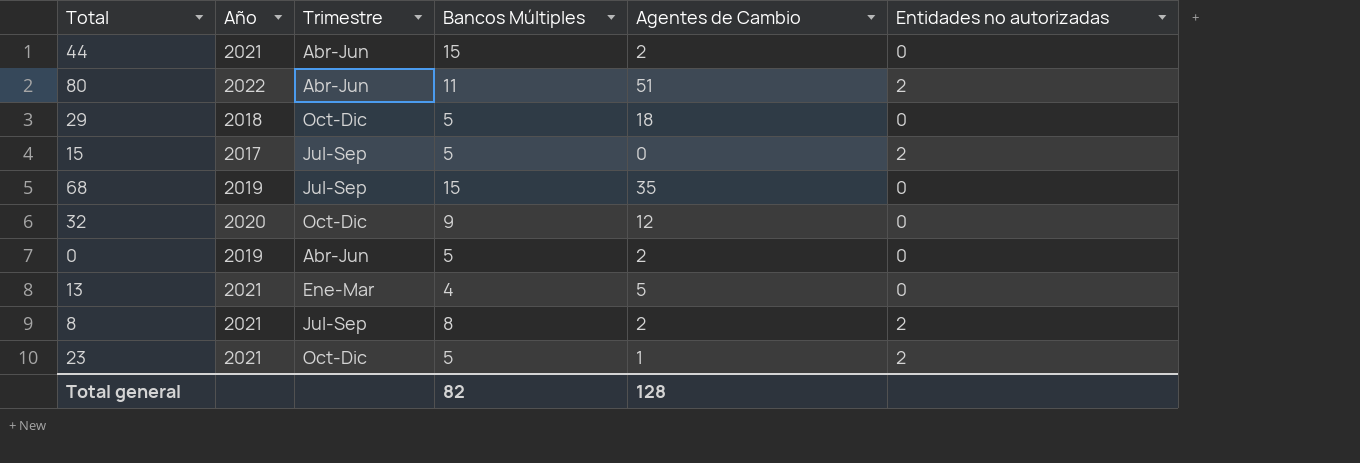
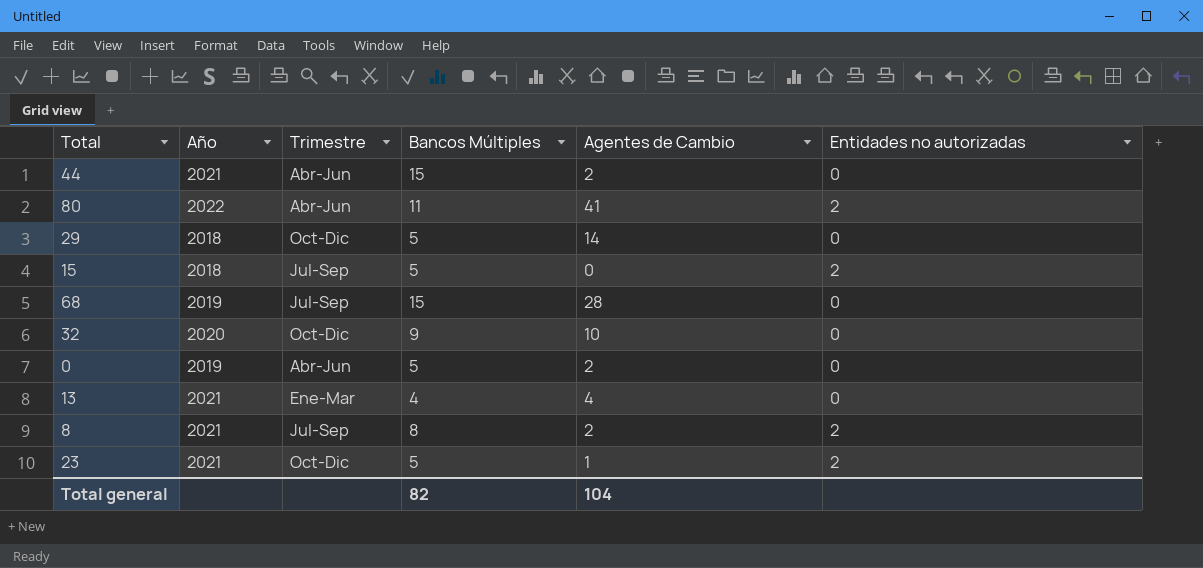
80 | Agentes de Cambio: 51 -> 41
29 | Agentes de Cambio: 18 -> 14
15 | Año: 2017 -> 2018
68 | Agentes de Cambio: 35 -> 28
32 | Agentes de Cambio: 12 -> 10
13 | Agentes de Cambio: 5 -> 4
Total general | Agentes de Cambio: 128 -> 104

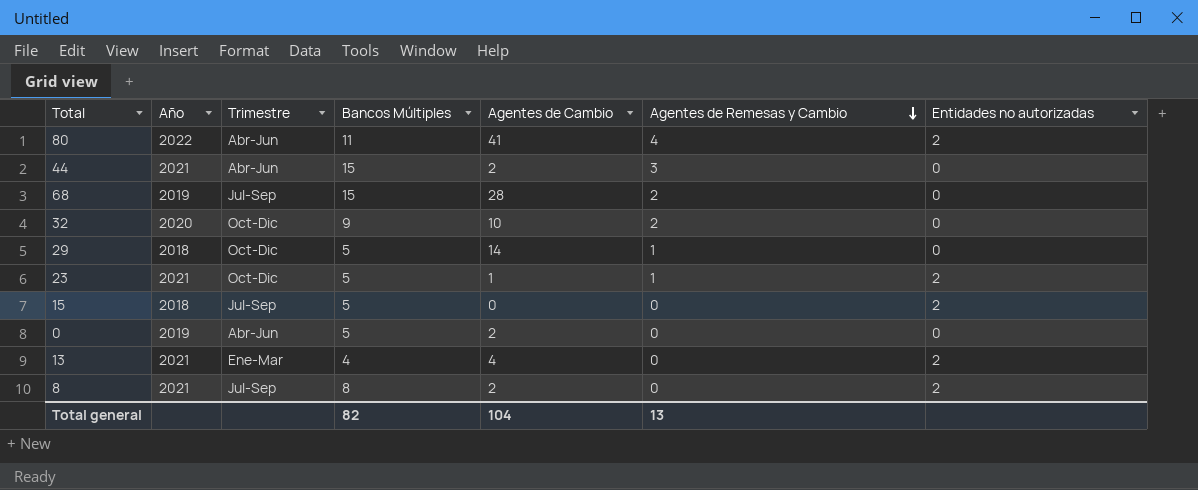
row order: none -> Agentes de Remesas y Cambio descending
column Agentes de Remesas y Cambio | position: none -> 6
13 | Entidades no autorizadas: 0 -> 2

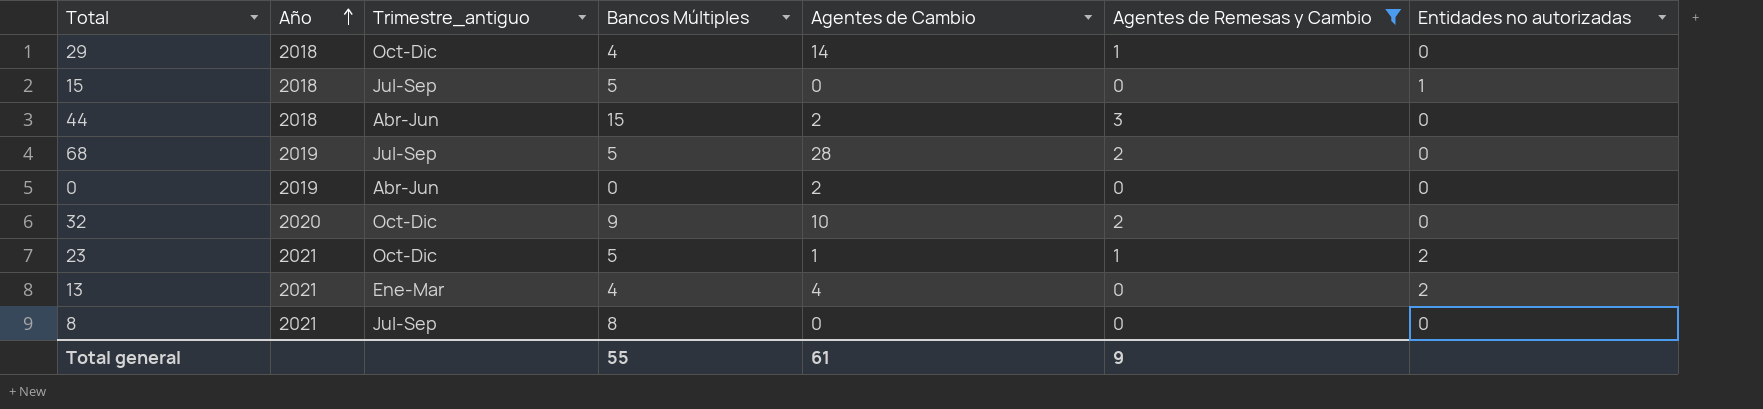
filter: none -> Agentes de Remesas y Cambio != 4
row order: Agentes de Remesas y Cambio descending -> Año ascending
column name: Trimestre -> Trimestre_antiguo
29 | Bancos Múltiples: 5 -> 4
15 | Entidades no autorizadas: 2 -> 1
44 | Año: 2021 -> 2018
68 | Bancos Múltiples: 15 -> 5
0 | Bancos Múltiples: 5 -> 0
8 | Agentes de Cambio: 2 -> 0
8 | Entidades no autorizadas: 2 -> 0
Total general | Bancos Múltiples: 82 -> 55
Total general | Agentes de Cambio: 104 -> 61
Total general | Agentes de Remesas y Cambio: 13 -> 9

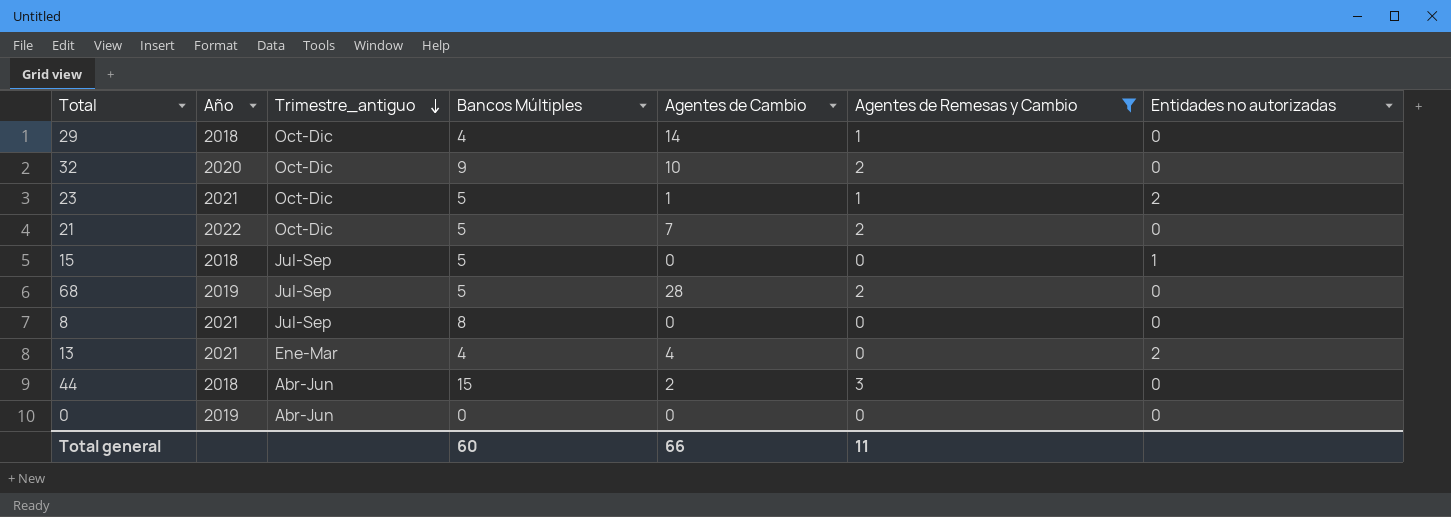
row order: Año ascending -> Trimestre_antiguo descending
row 21: none -> 2022 | Oct-Dic | 5 | 7 | 2 | 0
0 | Agentes de Cambio: 2 -> 0
Total general | Bancos Múltiples: 55 -> 60
Total general | Agentes de Cambio: 61 -> 66
Total general | Agentes de Remesas y Cambio: 9 -> 11

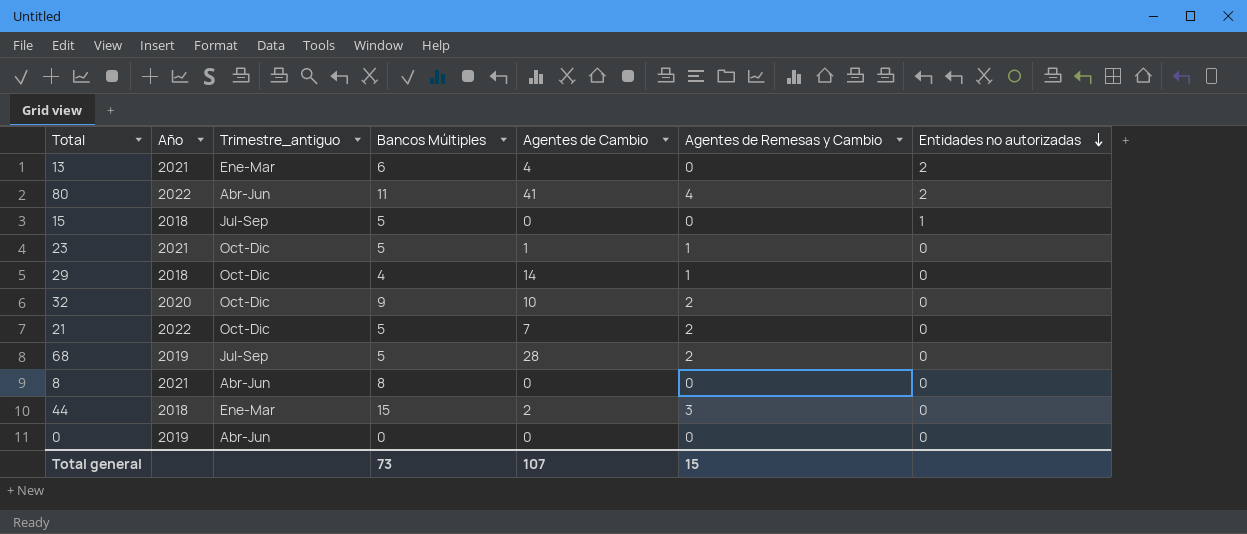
filter: Agentes de Remesas y Cambio != 4 -> none
row order: Trimestre_antiguo descending -> Entidades no autorizadas descending
13 | Bancos Múltiples: 4 -> 6
23 | Entidades no autorizadas: 2 -> 0
8 | Trimestre_antiguo: Jul-Sep -> Abr-Jun
44 | Trimestre_antiguo: Abr-Jun -> Ene-Mar
Total general | Bancos Múltiples: 60 -> 73
Total general | Agentes de Cambio: 66 -> 107
Total general | Agentes de Remesas y Cambio: 11 -> 15

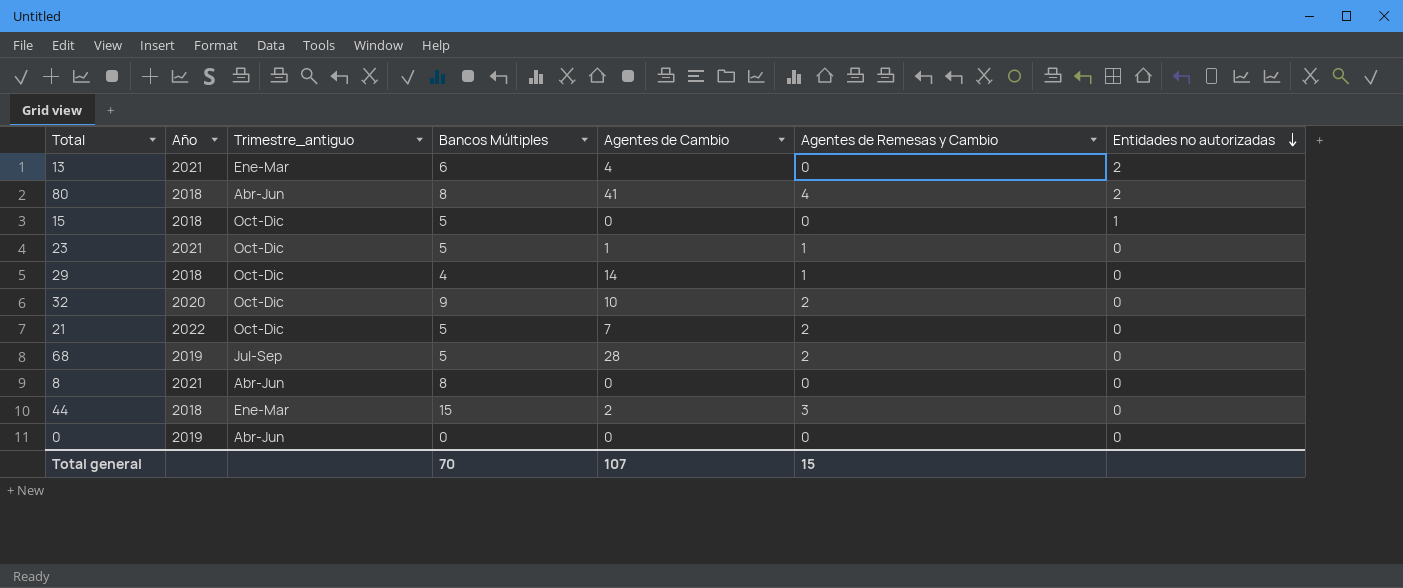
80 | Año: 2022 -> 2018
80 | Bancos Múltiples: 11 -> 8
15 | Trimestre_antiguo: Jul-Sep -> Oct-Dic
Total general | Bancos Múltiples: 73 -> 70

